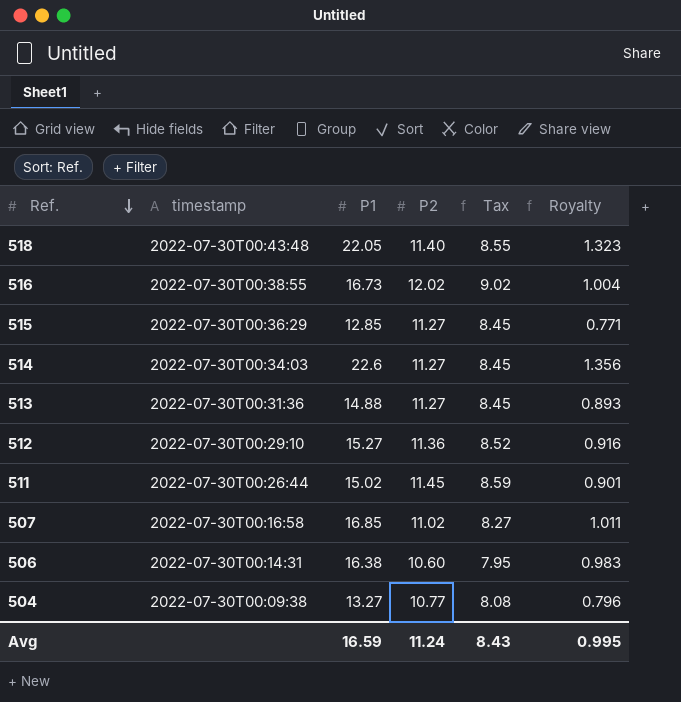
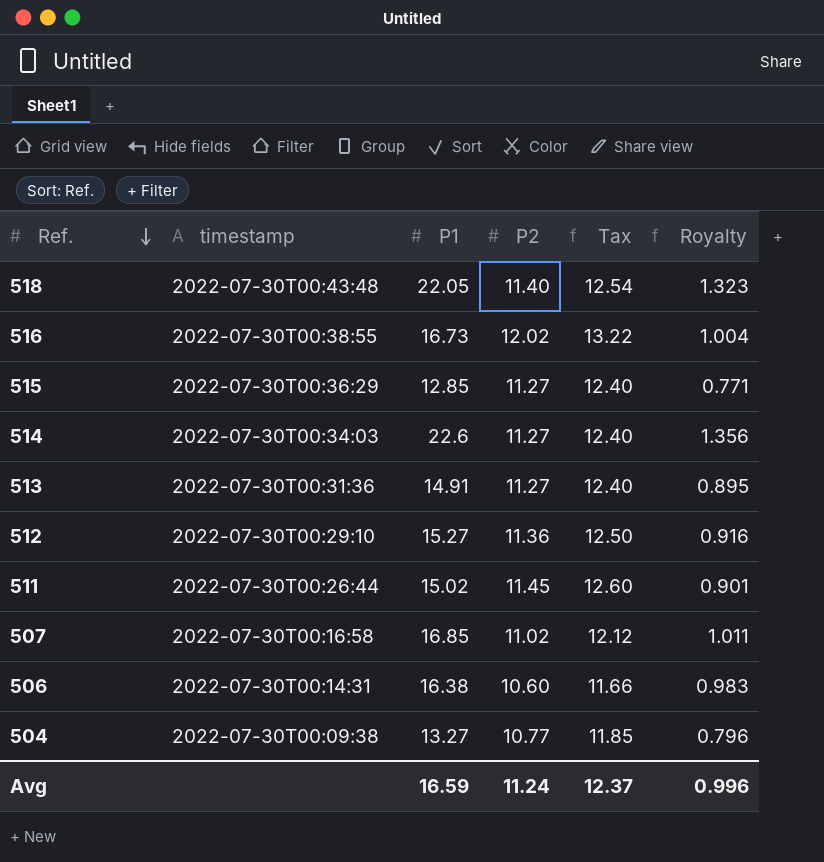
column Tax | formula: [P2] * 0.75 -> [P2] * 1.1
513 | P1: 14.88 -> 14.91
513 | Royalty: 0.893 -> 0.895
Avg | Tax: 8.43 -> 12.37
Avg | Royalty: 0.995 -> 0.996

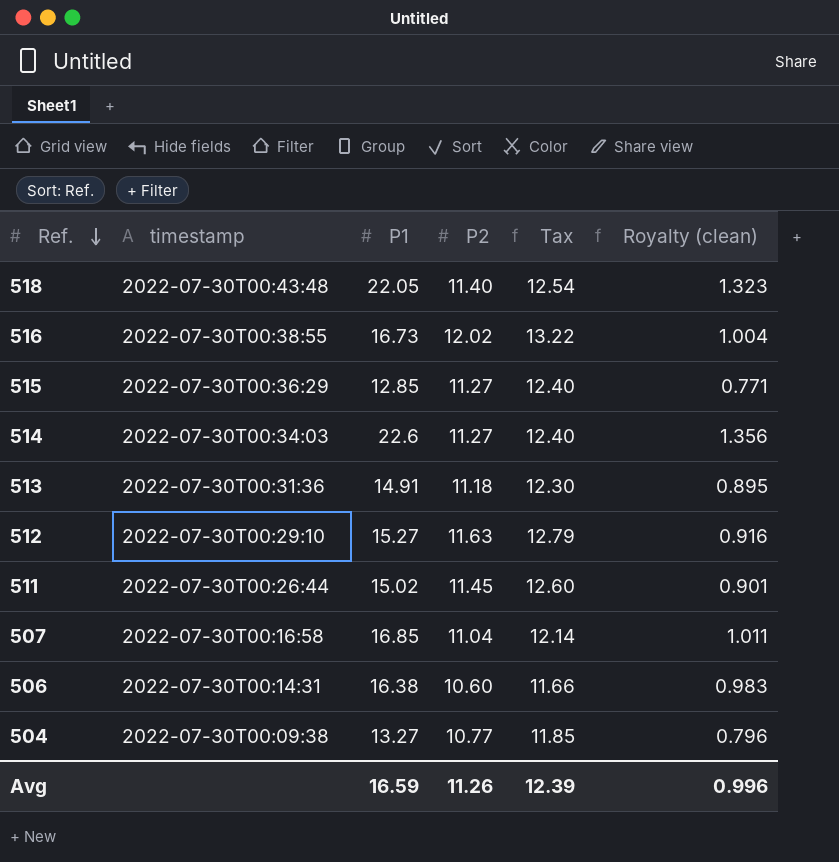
column name: Royalty -> Royalty (clean)
513 | P2: 11.27 -> 11.18
513 | Tax: 12.40 -> 12.30
512 | P2: 11.36 -> 11.63
512 | Tax: 12.50 -> 12.79
507 | P2: 11.02 -> 11.04
507 | Tax: 12.12 -> 12.14
Avg | P2: 11.24 -> 11.26
Avg | Tax: 12.37 -> 12.39

